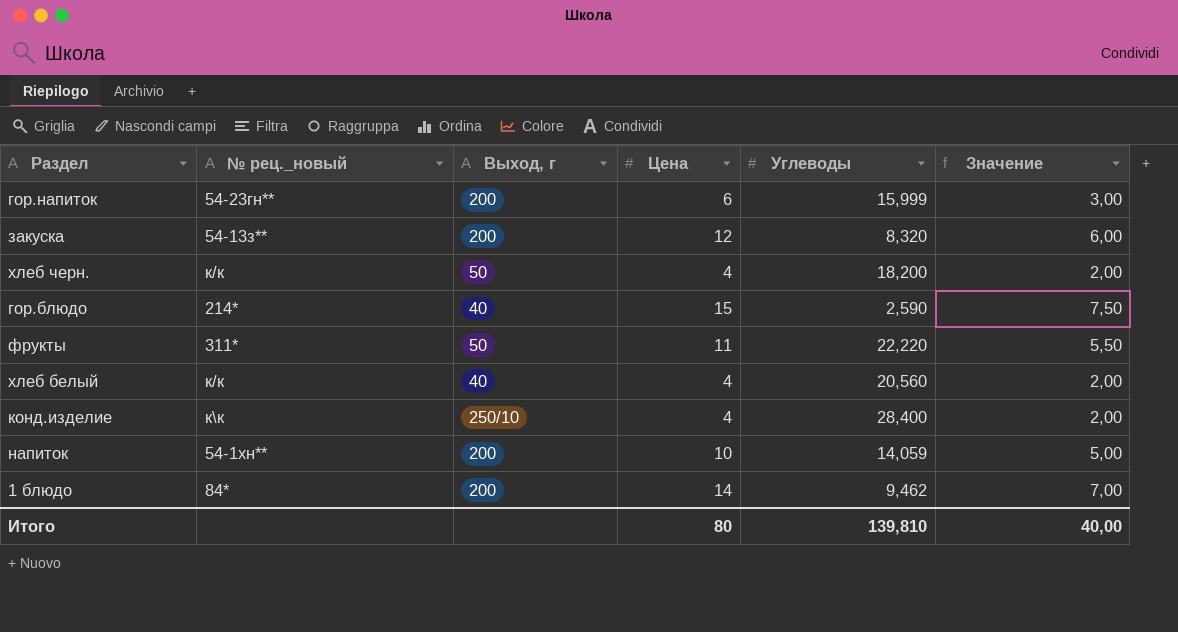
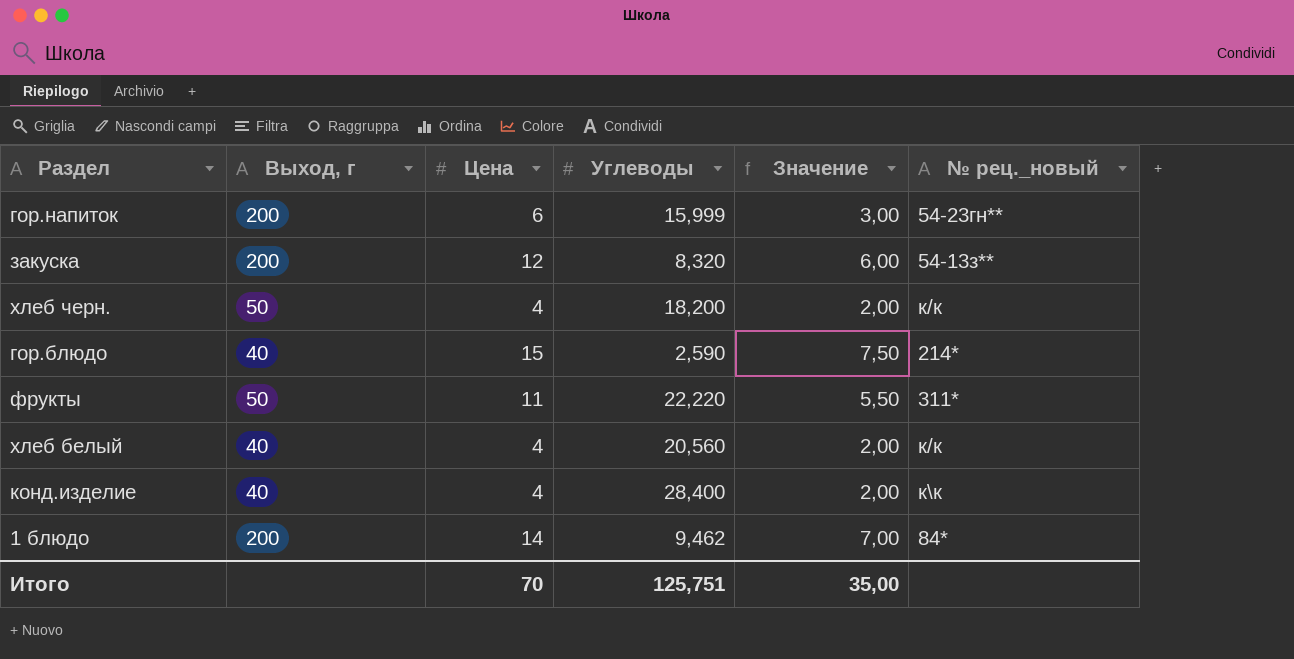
column № рец._новый | position: 2 -> 6
row напиток: 54-1хн** | 200 | 10 | 14,059 | 5,00 -> none
конд.изделие | Выход, г: 250/10 -> 40
Итого | Цена: 80 -> 70
Итого | Углеводы: 139,810 -> 125,751
Итого | Значение: 40,00 -> 35,00

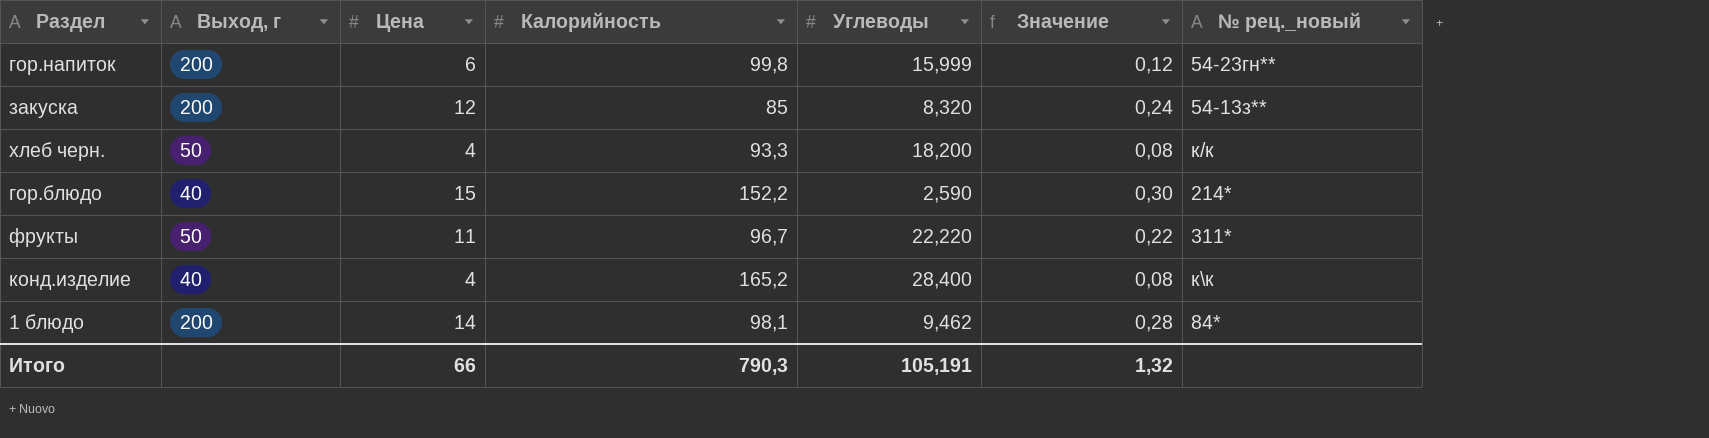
column Калорийность | position: none -> 4
column Значение | formula: [Цена] * 0,5 -> [Цена] * 0,02
row хлеб белый: 40 | 4 | 20,560 | 2,00 | к/к -> none
Итого | Цена: 70 -> 66
Итого | Углеводы: 125,751 -> 105,191
Итого | Значение: 35,00 -> 1,32

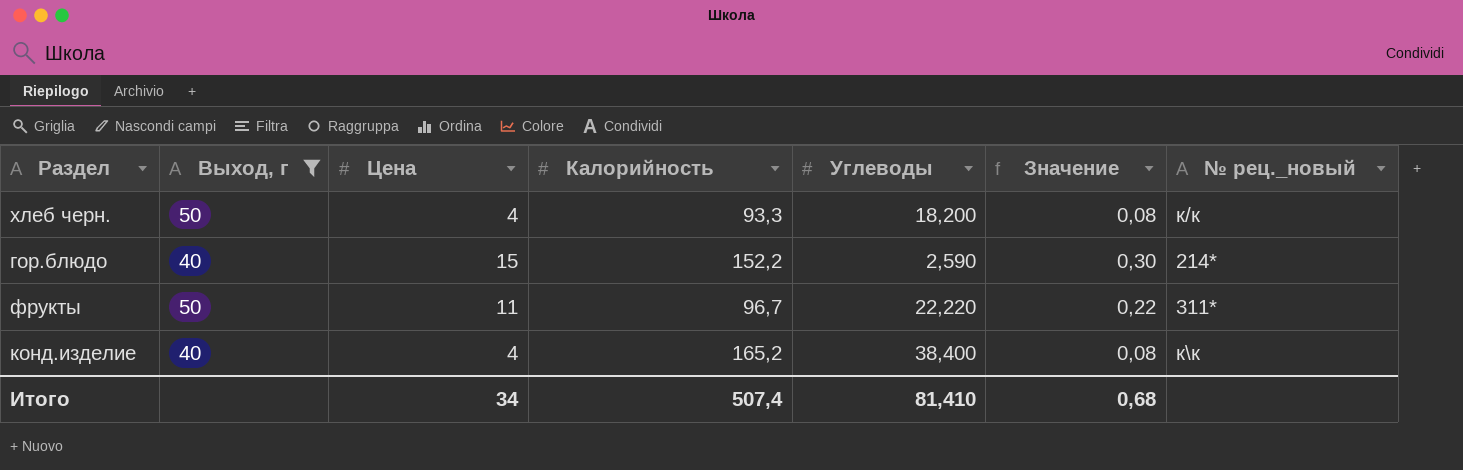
filter: none -> Выход, г != 200
конд.изделие | Углеводы: 28,400 -> 38,400
Итого | Цена: 66 -> 34
Итого | Калорийность: 790,3 -> 507,4
Итого | Углеводы: 105,191 -> 81,410
Итого | Значение: 1,32 -> 0,68

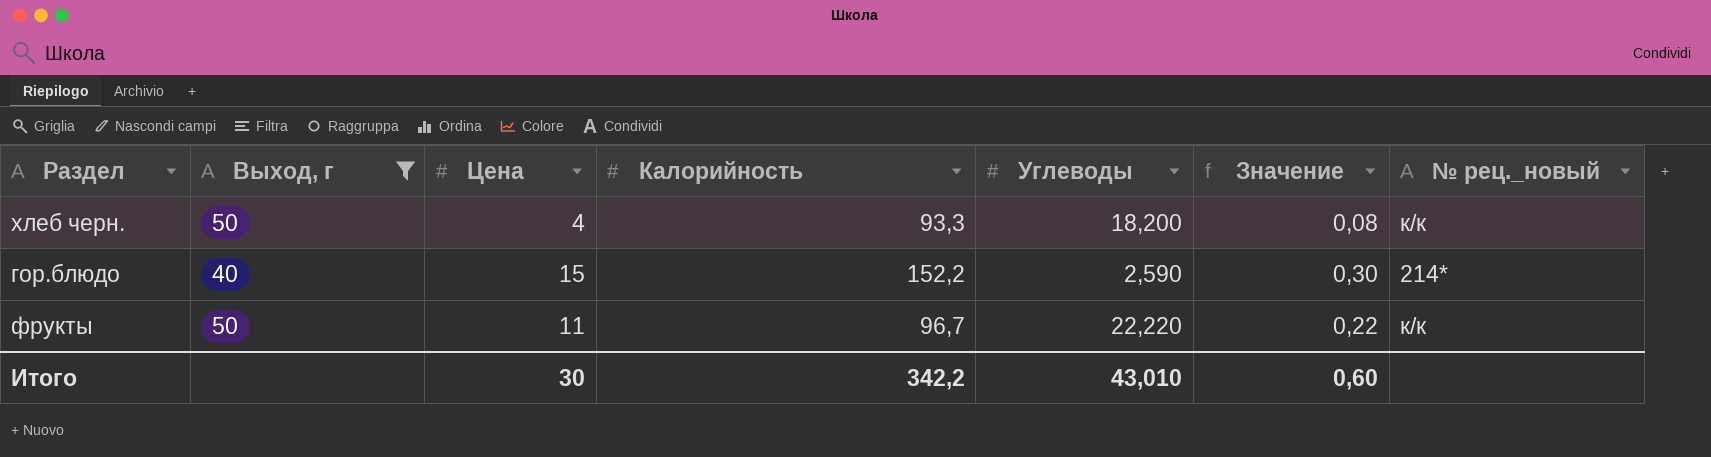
row конд.изделие: 40 | 4 | 165,2 | 38,400 | 0,08 | к\к -> none
фрукты | № рец._новый: 311* -> к/к
Итого | Цена: 34 -> 30
Итого | Калорийность: 507,4 -> 342,2
Итого | Углеводы: 81,410 -> 43,010
Итого | Значение: 0,68 -> 0,60

